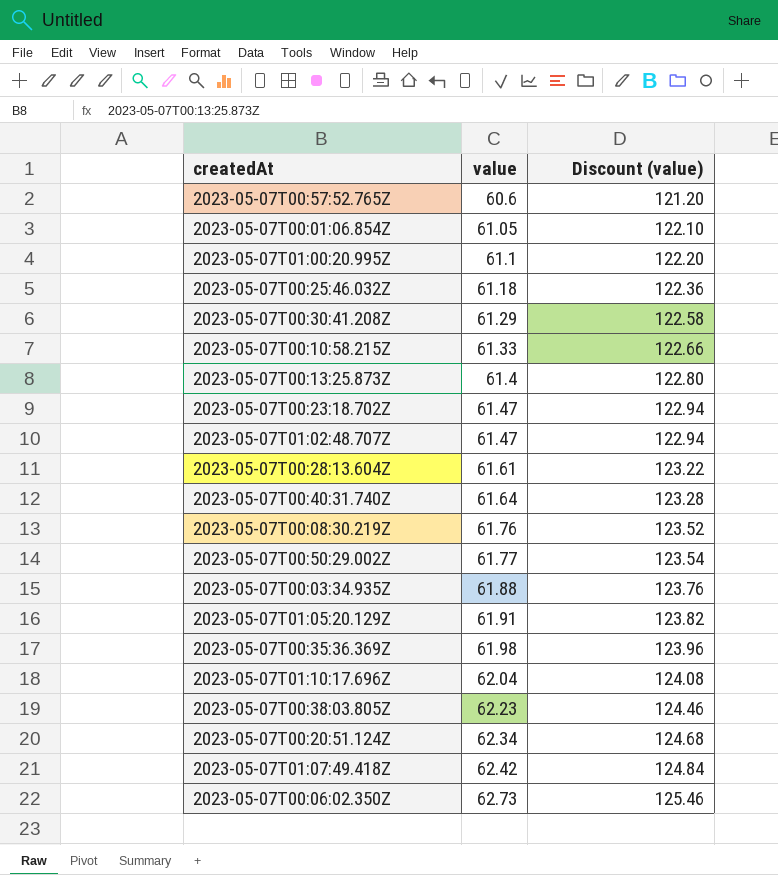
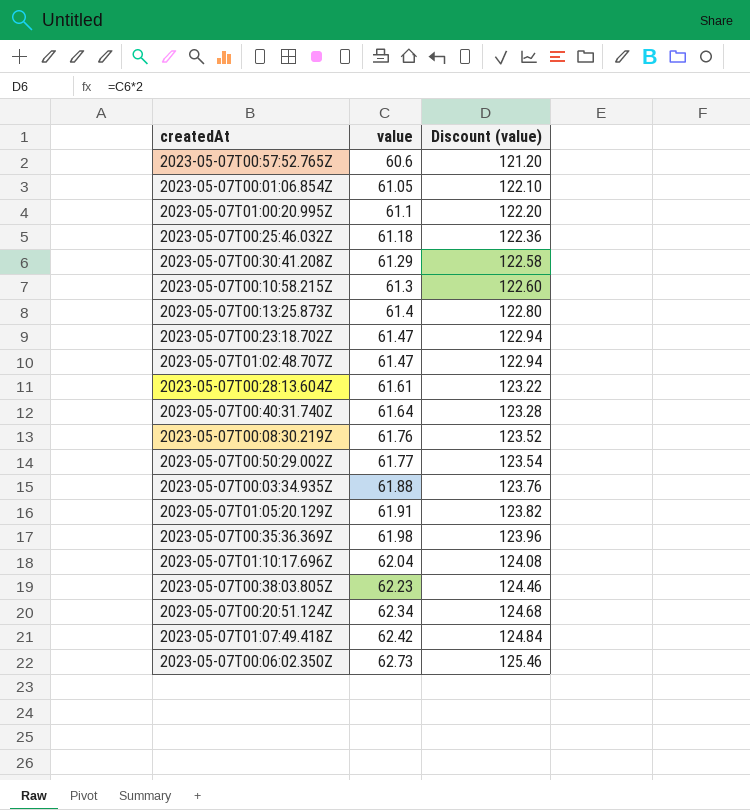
2023-05-07T00:10:58.215Z | value: 61.33 -> 61.3
2023-05-07T00:10:58.215Z | Discount (value): 122.66 -> 122.60

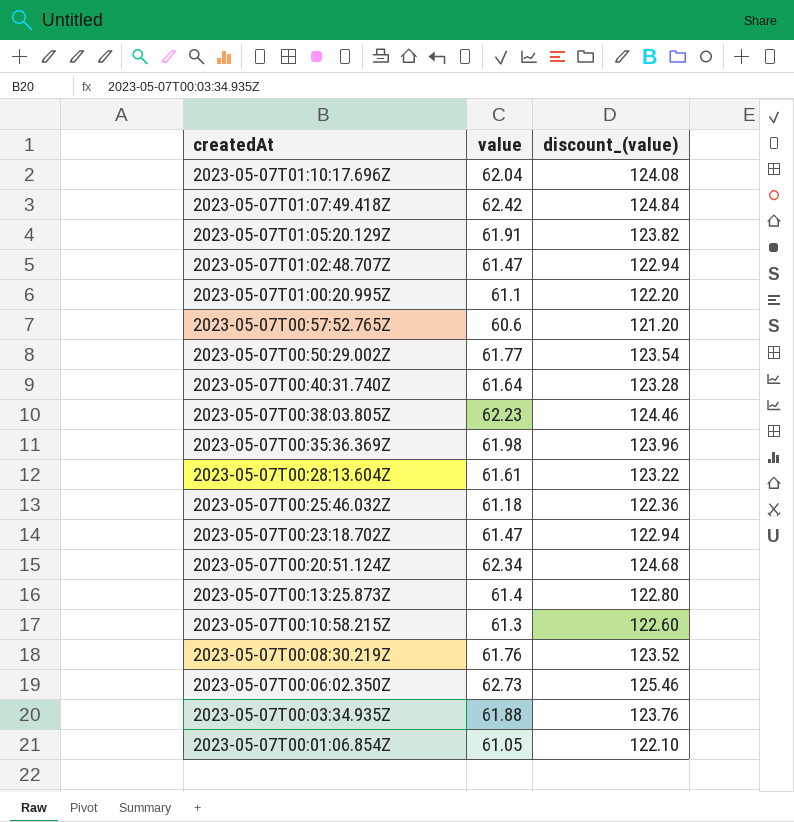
row order: value ascending -> createdAt descending
column name: Discount (value) -> discount_(value)
row 2023-05-07T00:30:41.208Z: 61.29 | 122.58 -> none

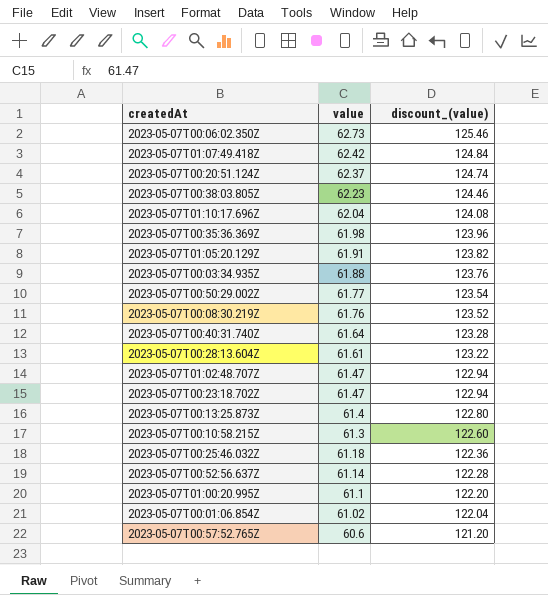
row order: createdAt descending -> value descending
2023-05-07T00:20:51.124Z | value: 62.34 -> 62.37
2023-05-07T00:20:51.124Z | discount_(value): 124.68 -> 124.74
row 2023-05-07T00:52:56.637Z: none -> 61.14 | 122.28
2023-05-07T00:01:06.854Z | value: 61.05 -> 61.02
2023-05-07T00:01:06.854Z | discount_(value): 122.10 -> 122.04

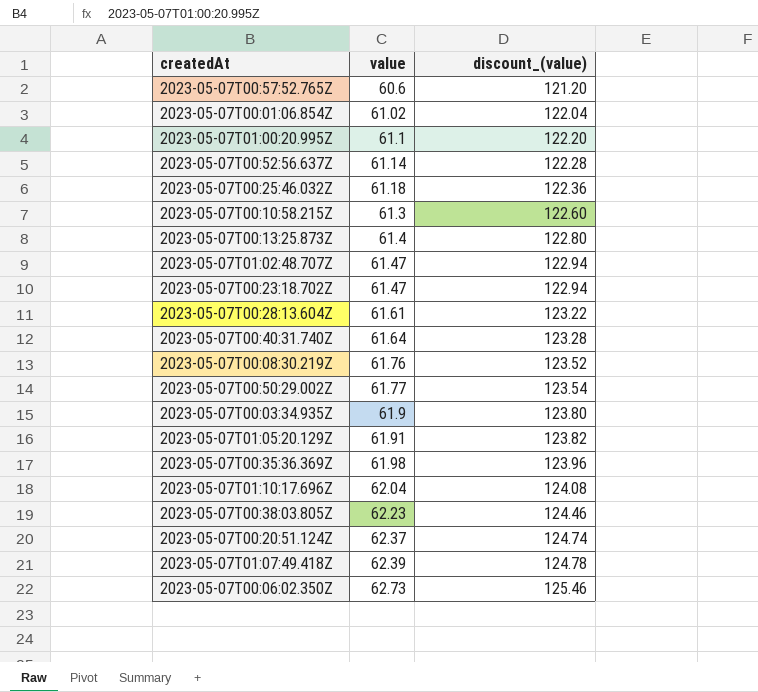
row order: value descending -> value ascending
2023-05-07T00:03:34.935Z | value: 61.88 -> 61.9
2023-05-07T00:03:34.935Z | discount_(value): 123.76 -> 123.80
2023-05-07T01:07:49.418Z | value: 62.42 -> 62.39
2023-05-07T01:07:49.418Z | discount_(value): 124.84 -> 124.78

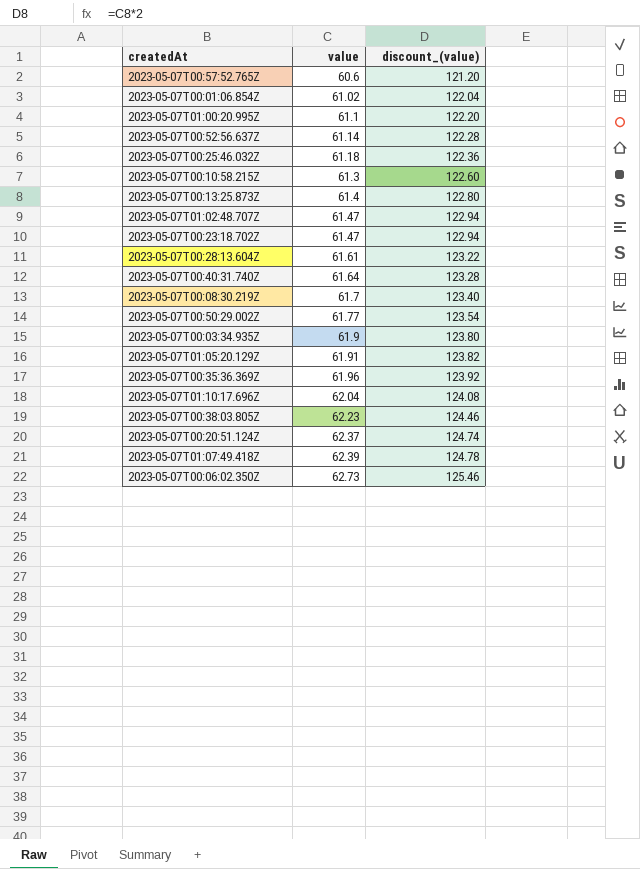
2023-05-07T00:08:30.219Z | value: 61.76 -> 61.7
2023-05-07T00:08:30.219Z | discount_(value): 123.52 -> 123.40
2023-05-07T00:35:36.369Z | value: 61.98 -> 61.96
2023-05-07T00:35:36.369Z | discount_(value): 123.96 -> 123.92

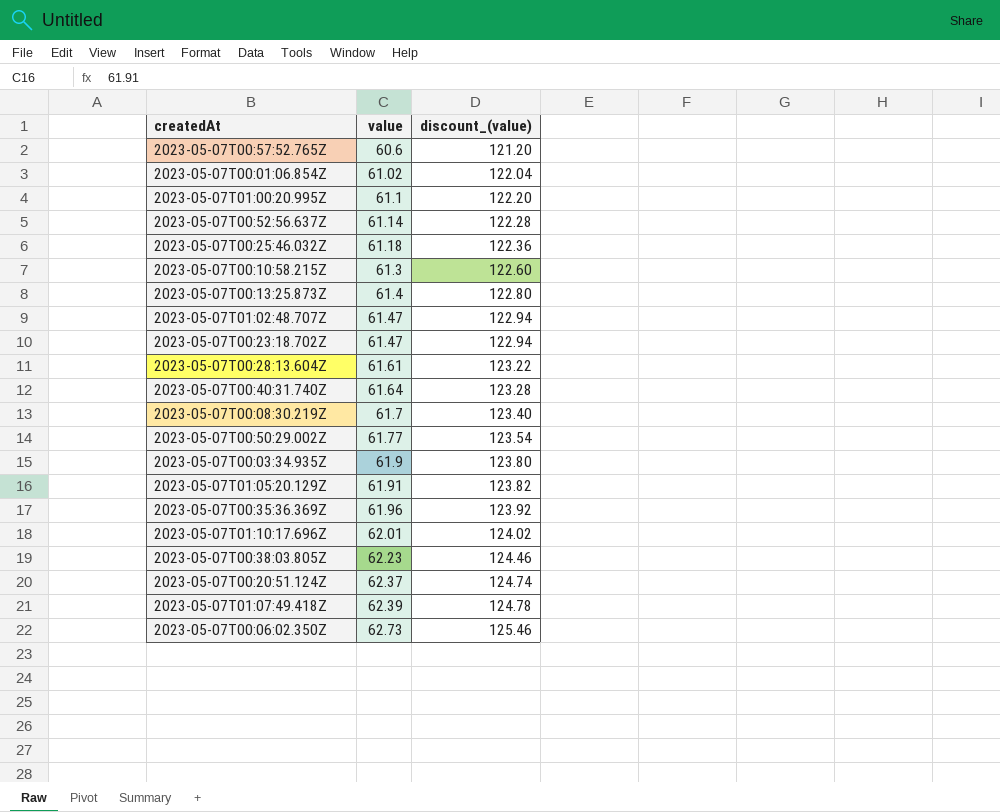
2023-05-07T01:10:17.696Z | value: 62.04 -> 62.01
2023-05-07T01:10:17.696Z | discount_(value): 124.08 -> 124.02

